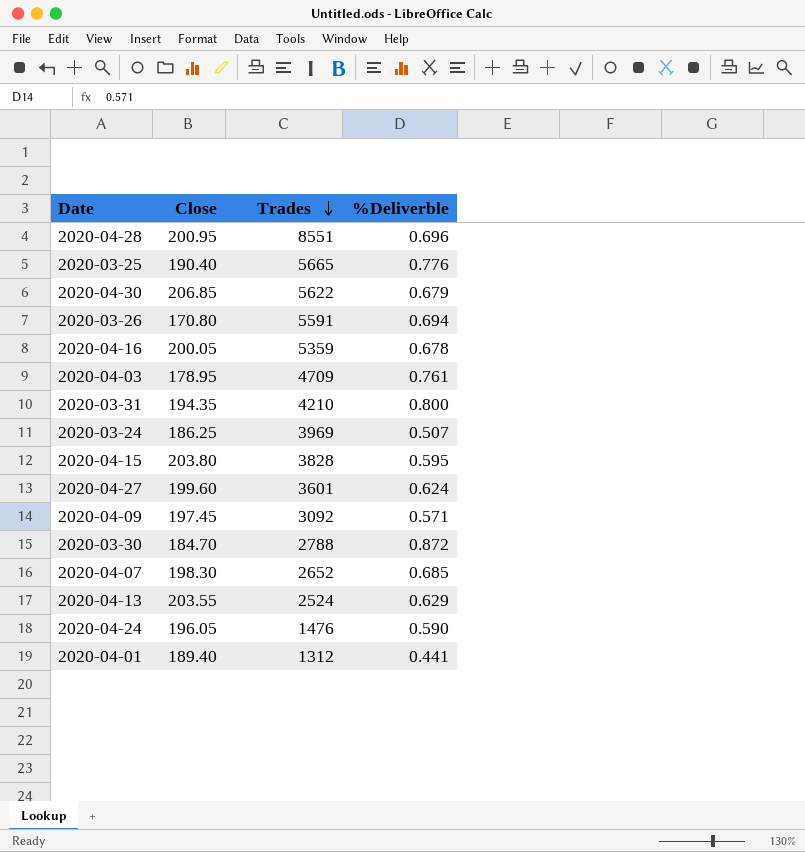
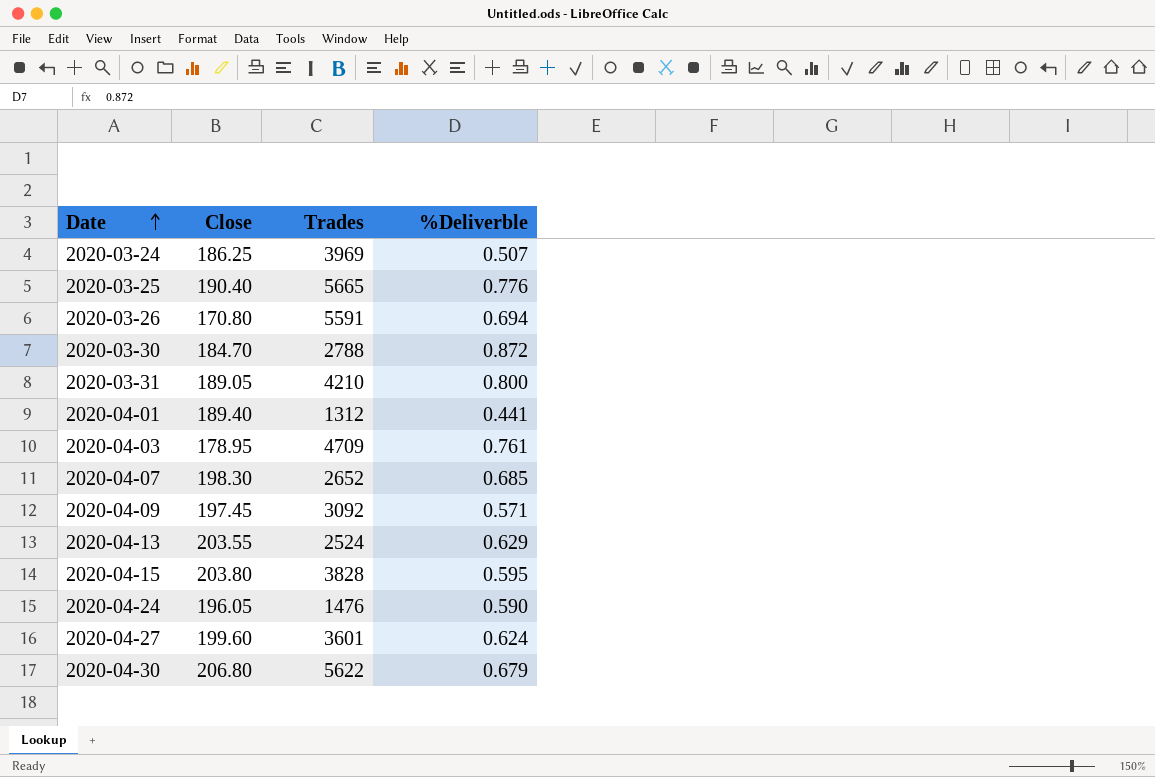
row order: Trades descending -> Date ascending
row 2020-04-28: 200.95 | 8551 | 0.696 -> none
row 2020-04-16: 200.05 | 5359 | 0.678 -> none
2020-03-31 | Close: 194.35 -> 189.05
2020-04-30 | Close: 206.85 -> 206.80

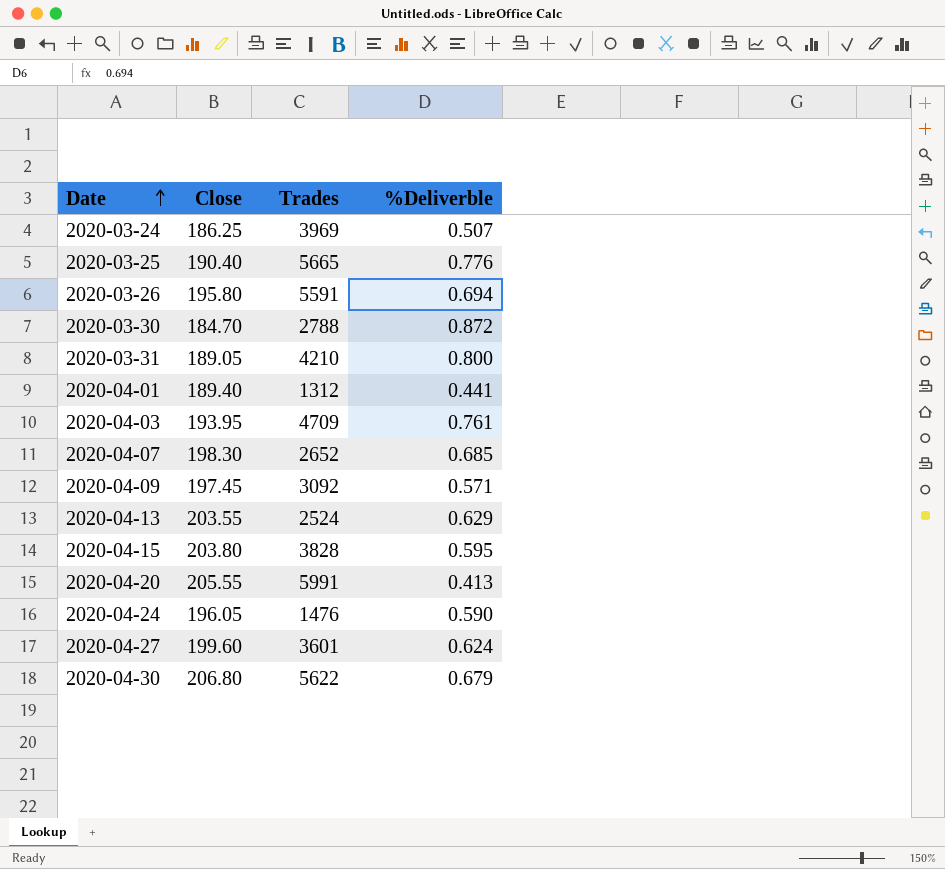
2020-03-26 | Close: 170.80 -> 195.80
2020-04-03 | Close: 178.95 -> 193.95
row 2020-04-20: none -> 205.55 | 5991 | 0.413

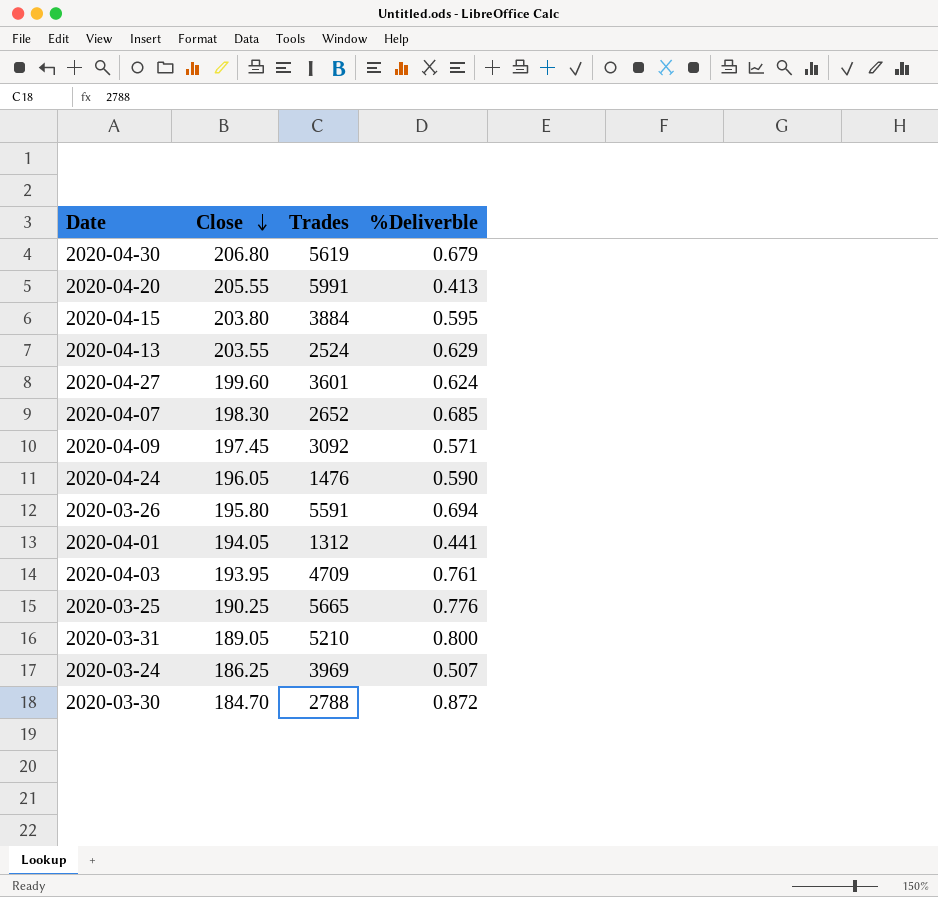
row order: Date ascending -> Close descending
2020-04-30 | Trades: 5622 -> 5619
2020-04-15 | Trades: 3828 -> 3884
2020-04-01 | Close: 189.40 -> 194.05
2020-03-25 | Close: 190.40 -> 190.25
2020-03-31 | Trades: 4210 -> 5210

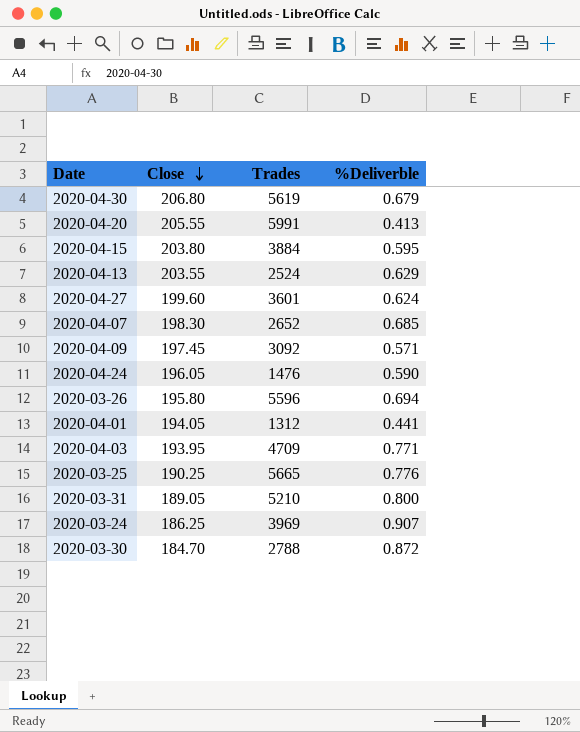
2020-03-26 | Trades: 5591 -> 5596
2020-04-03 | %Deliverble: 0.761 -> 0.771
2020-03-24 | %Deliverble: 0.507 -> 0.907

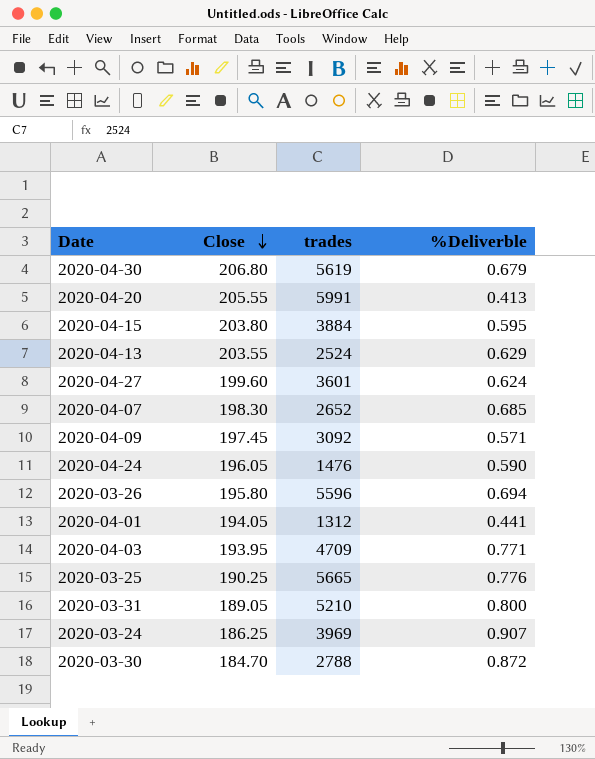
column name: Trades -> trades

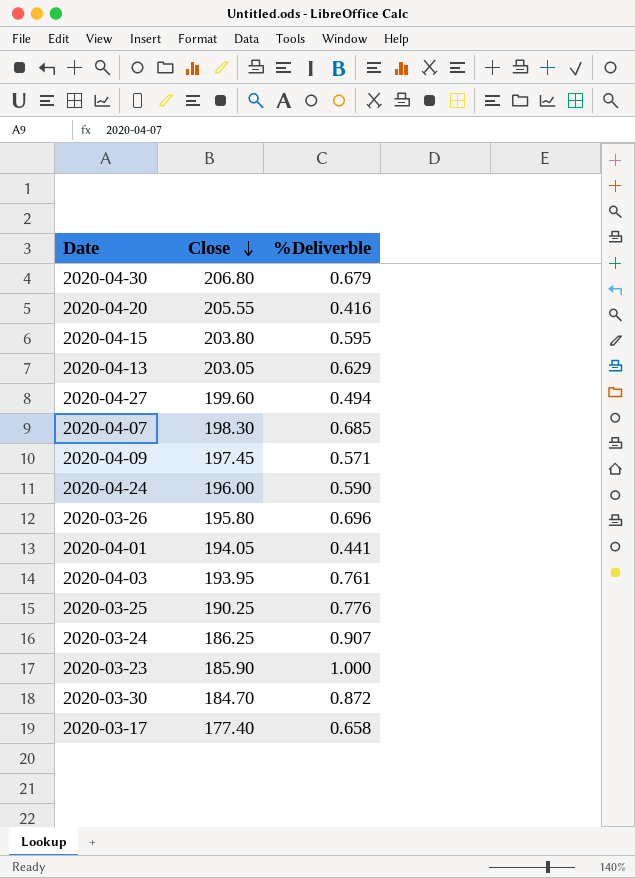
column trades | position: 3 -> none
row 2020-03-31: 189.05 | 5210 | 0.800 -> none
2020-04-20 | %Deliverble: 0.413 -> 0.416
2020-04-13 | Close: 203.55 -> 203.05
2020-04-27 | %Deliverble: 0.624 -> 0.494
2020-04-24 | Close: 196.05 -> 196.00
2020-03-26 | %Deliverble: 0.694 -> 0.696
2020-04-03 | %Deliverble: 0.771 -> 0.761
row 2020-03-23: none -> 185.90 | 1.000
row 2020-03-17: none -> 177.40 | 0.658

